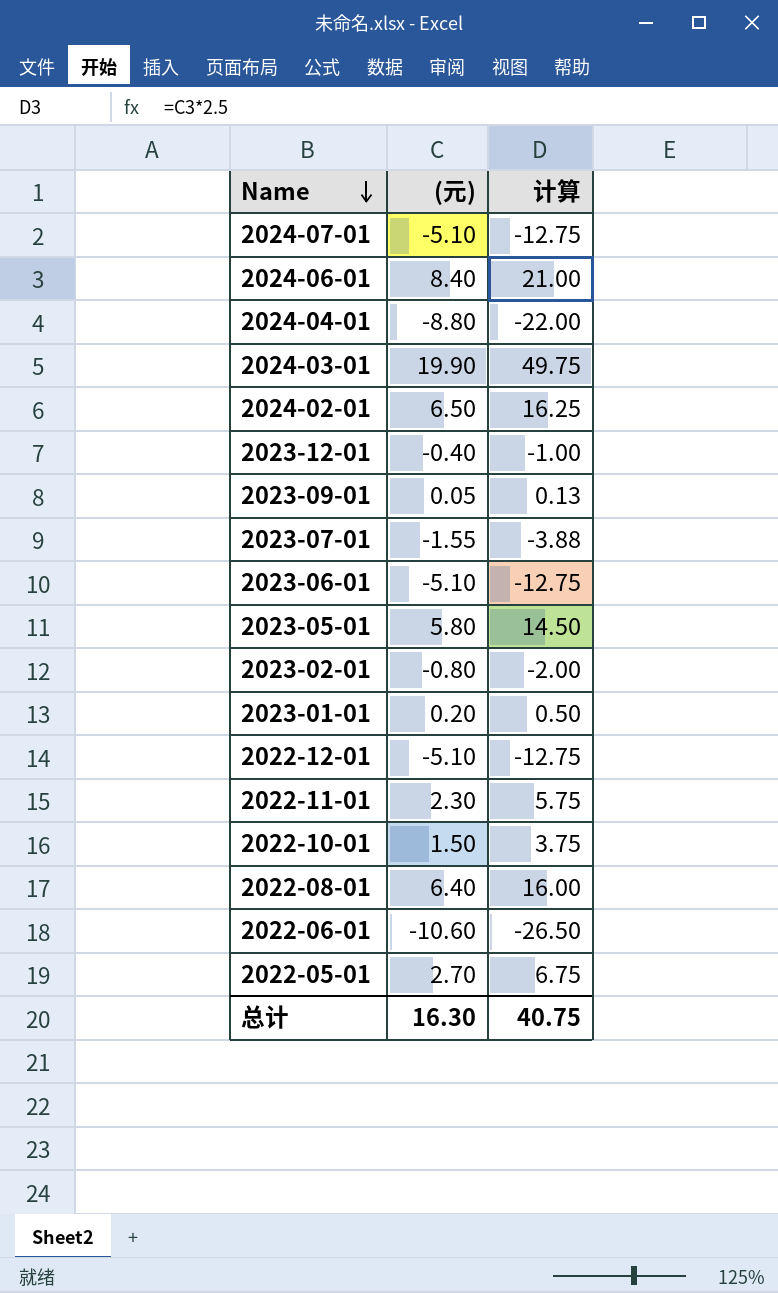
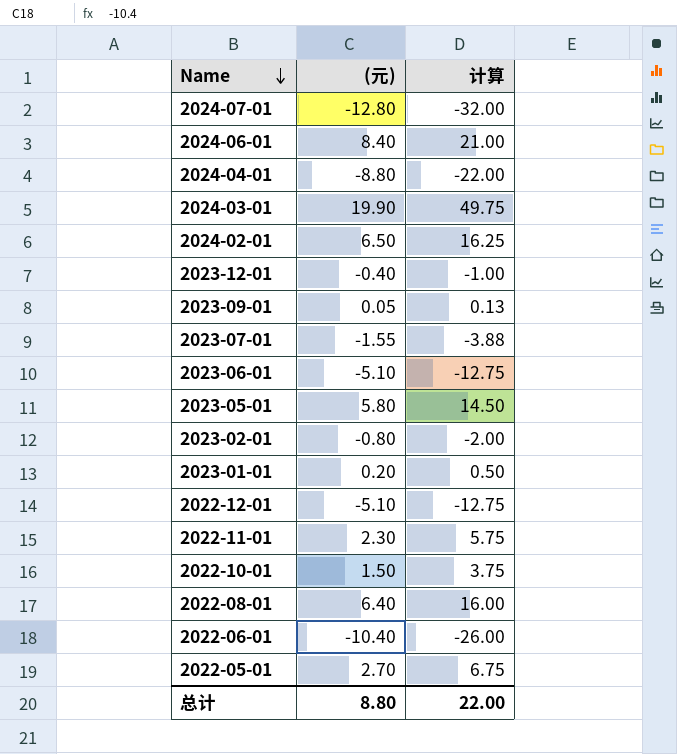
2024-07-01 | (元): -5.10 -> -12.80
2024-07-01 | 计算: -12.75 -> -32.00
2022-06-01 | (元): -10.60 -> -10.40
2022-06-01 | 计算: -26.50 -> -26.00
总计 | (元): 16.30 -> 8.80
总计 | 计算: 40.75 -> 22.00

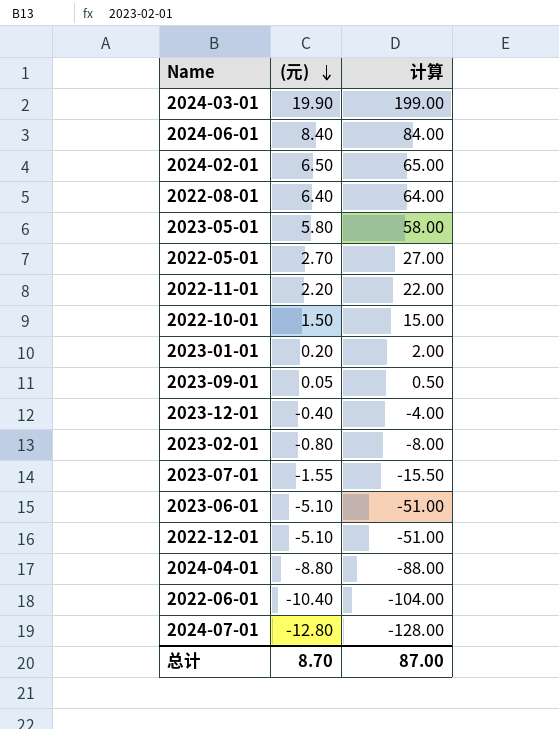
row order: Name descending -> (元) descending
column 计算 | formula: [(元)] * 2.5 -> [(元)] * 10
2022-11-01 | (元): 2.30 -> 2.20
总计 | (元): 8.80 -> 8.70
总计 | 计算: 22.00 -> 87.00

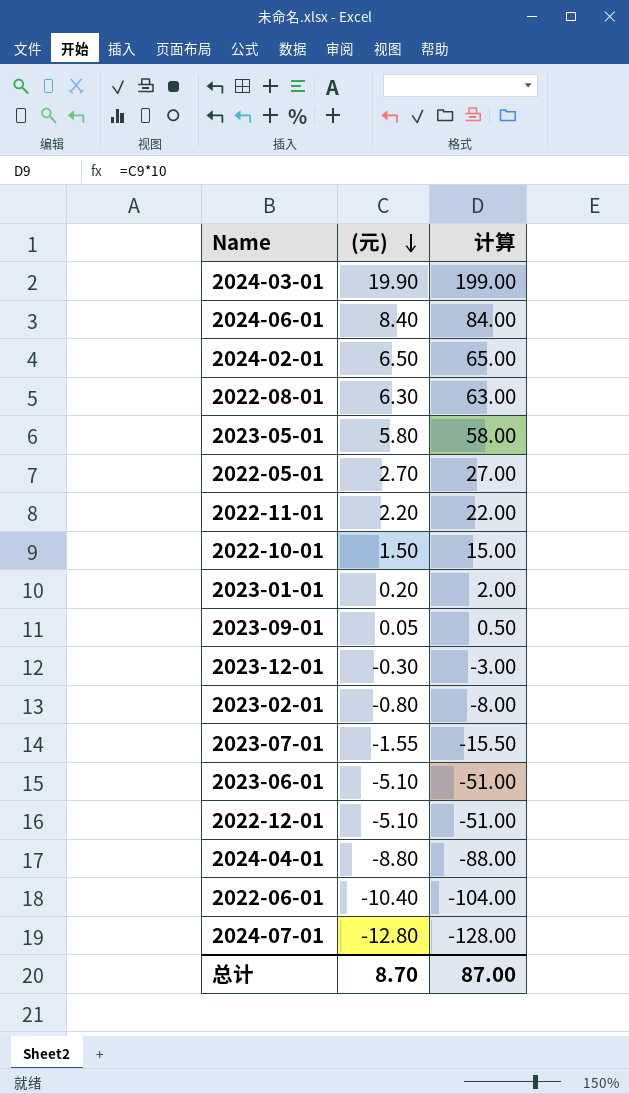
2022-08-01 | (元): 6.40 -> 6.30
2022-08-01 | 计算: 64.00 -> 63.00
2023-12-01 | (元): -0.40 -> -0.30
2023-12-01 | 计算: -4.00 -> -3.00

